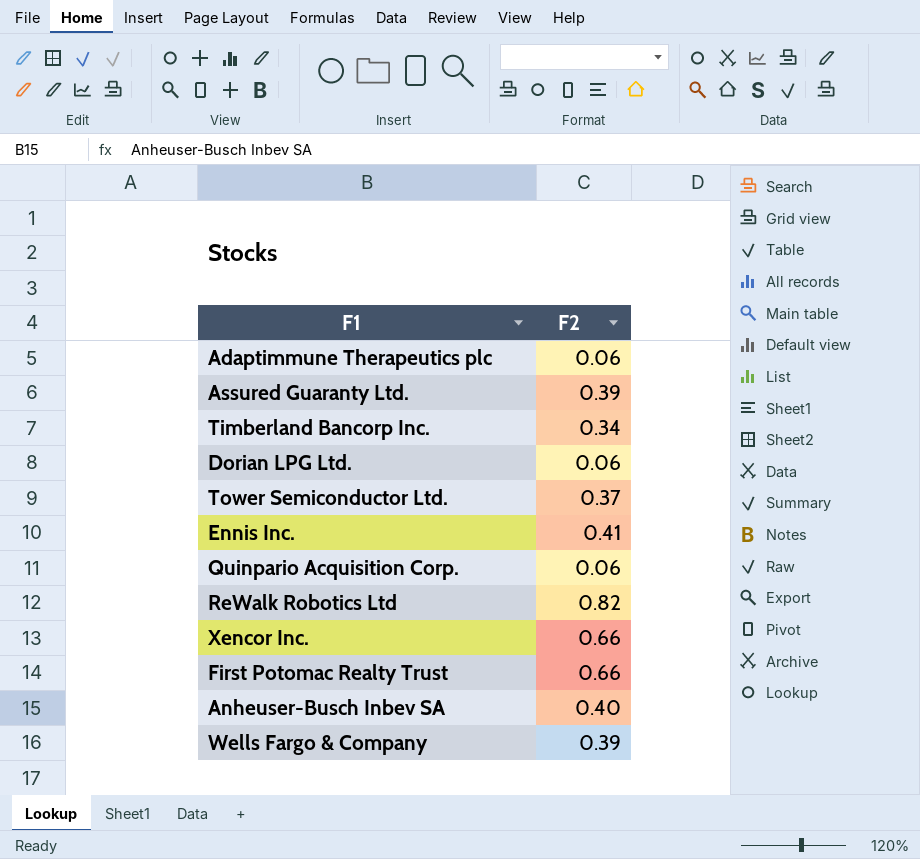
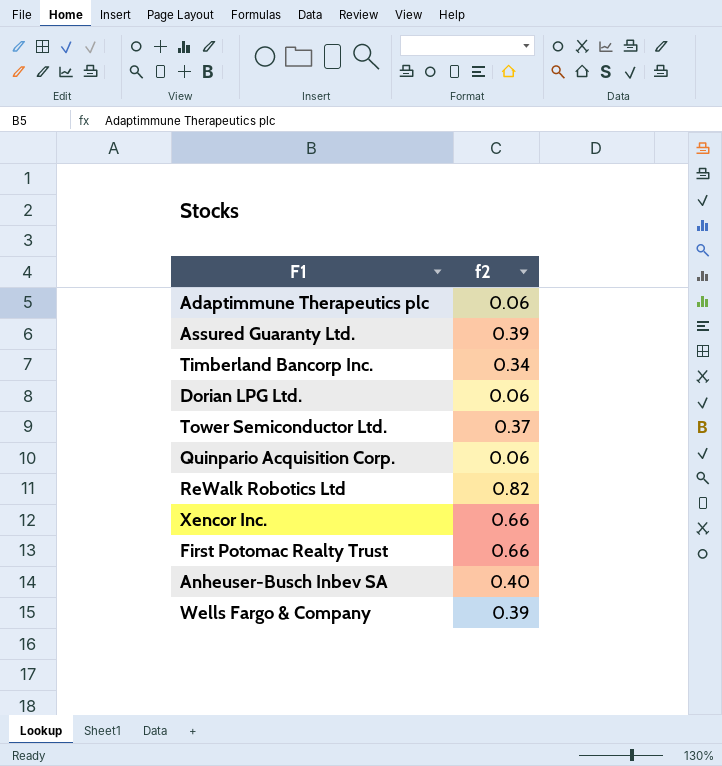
column name: F2 -> f2
row Ennis Inc.: 0.41 -> none

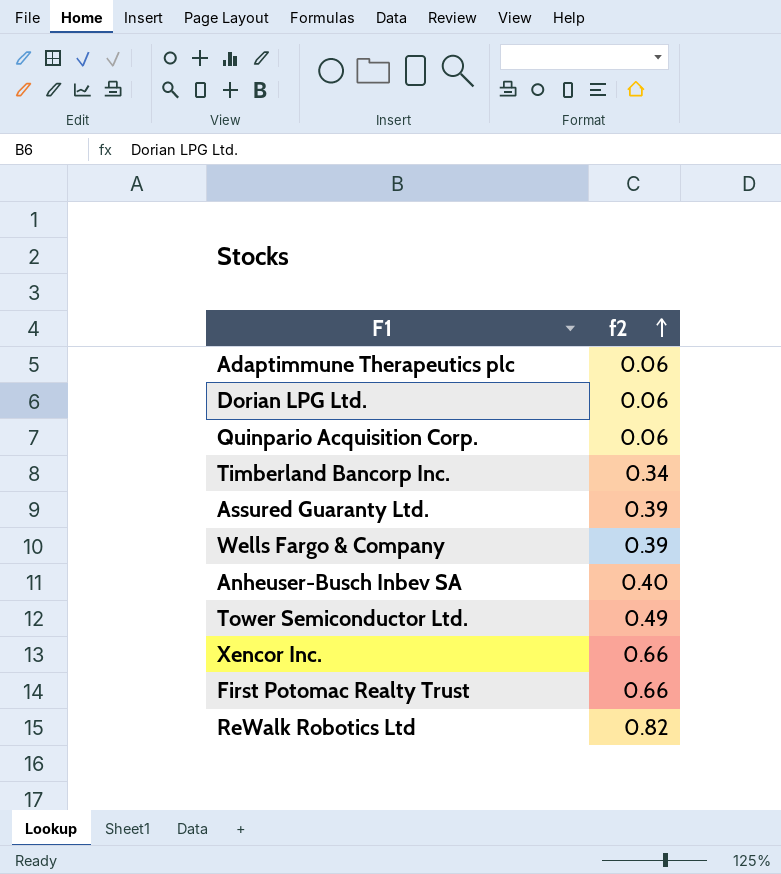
row order: none -> f2 ascending
Tower Semiconductor Ltd. | f2: 0.37 -> 0.49

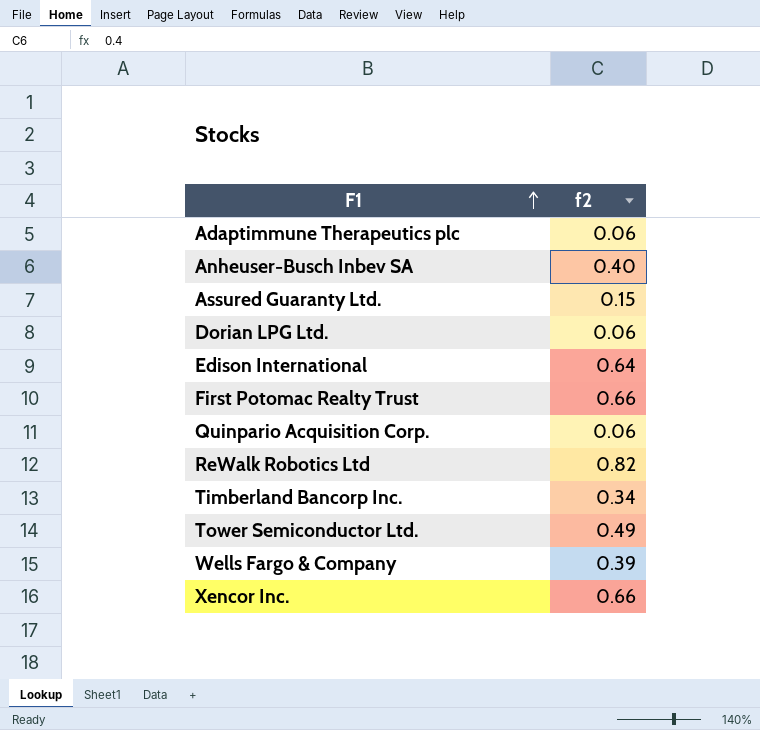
row order: f2 ascending -> F1 ascending
Assured Guaranty Ltd. | f2: 0.39 -> 0.15
row Edison International: none -> 0.64

